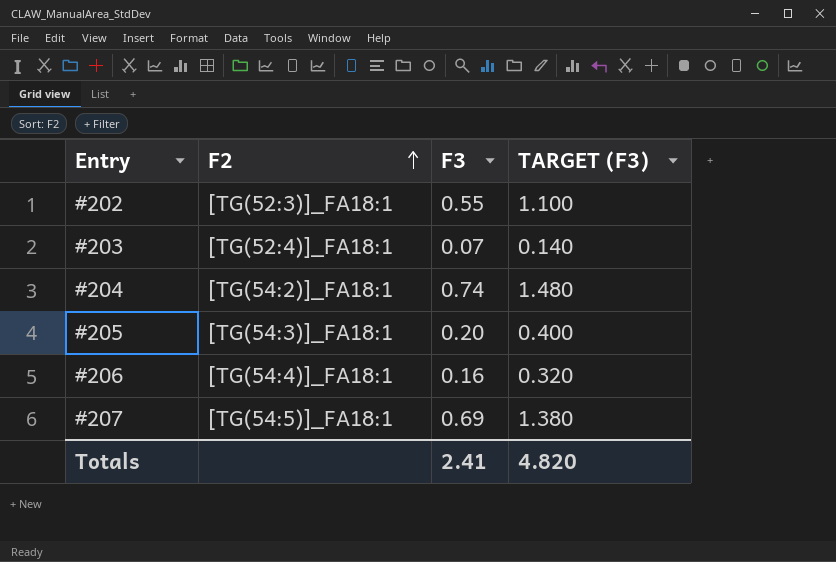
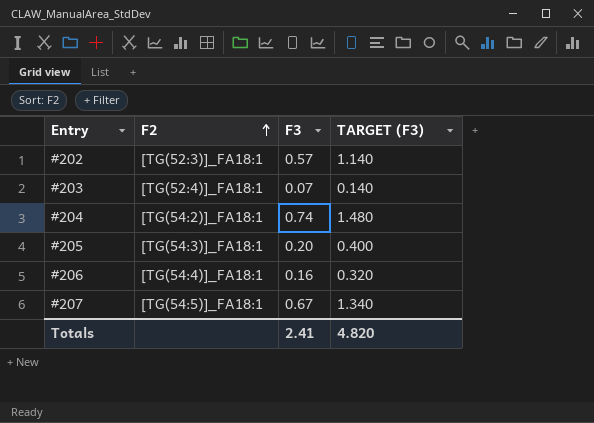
#202 | F3: 0.55 -> 0.57
#202 | TARGET (F3): 1.100 -> 1.140
#207 | F3: 0.69 -> 0.67
#207 | TARGET (F3): 1.380 -> 1.340

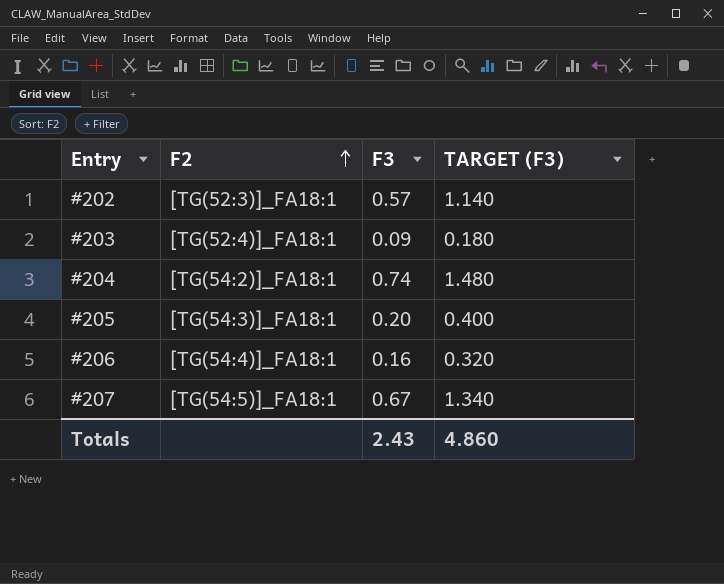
#203 | F3: 0.07 -> 0.09
#203 | TARGET (F3): 0.140 -> 0.180
Totals | F3: 2.41 -> 2.43
Totals | TARGET (F3): 4.820 -> 4.860

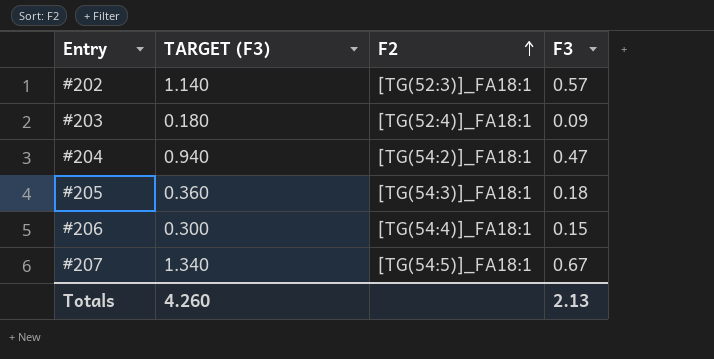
column TARGET (F3) | position: 4 -> 2
#204 | TARGET (F3): 1.480 -> 0.940
#204 | F3: 0.74 -> 0.47
#205 | TARGET (F3): 0.400 -> 0.360
#205 | F3: 0.20 -> 0.18
#206 | TARGET (F3): 0.320 -> 0.300
#206 | F3: 0.16 -> 0.15
Totals | TARGET (F3): 4.860 -> 4.260
Totals | F3: 2.43 -> 2.13

